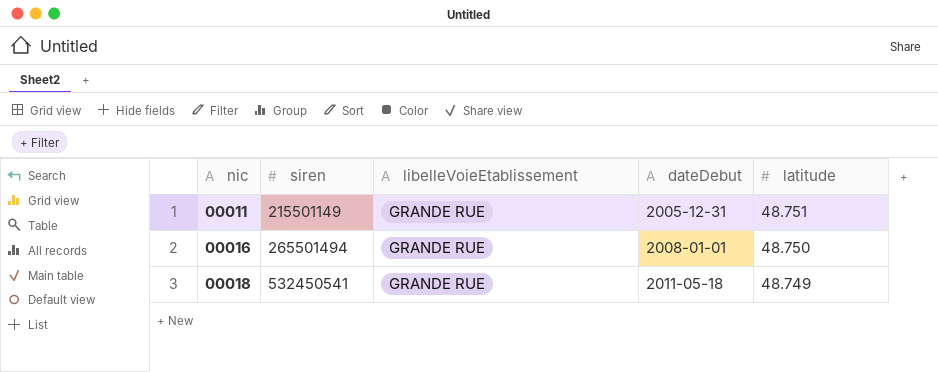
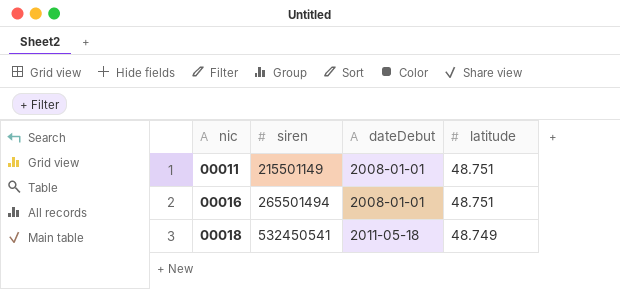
column libelleVoieEtablissement | position: 3 -> none
00011 | dateDebut: 2005-12-31 -> 2008-01-01
00016 | latitude: 48.750 -> 48.751

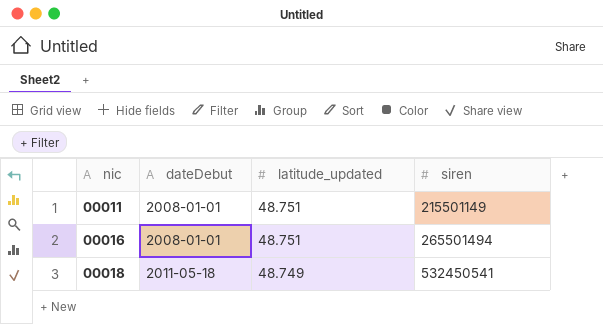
column name: latitude -> latitude_updated
column siren | position: 2 -> 4

